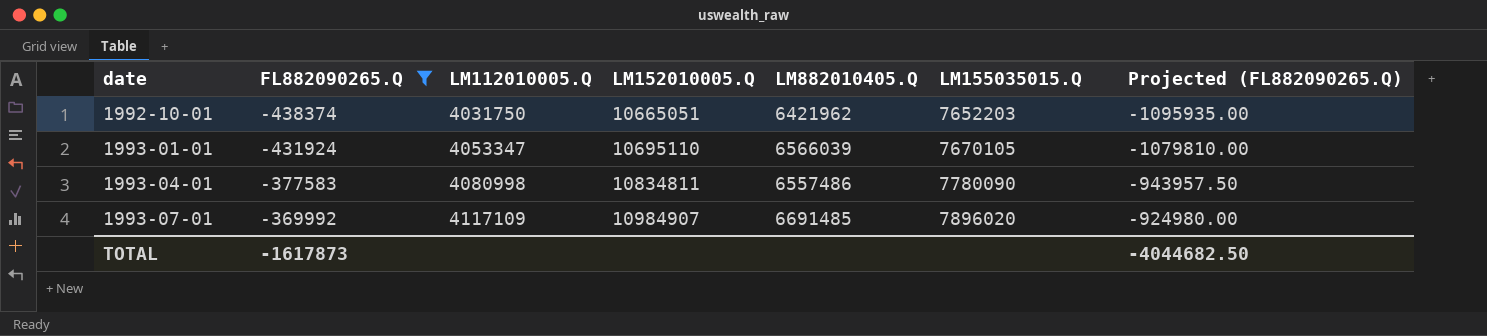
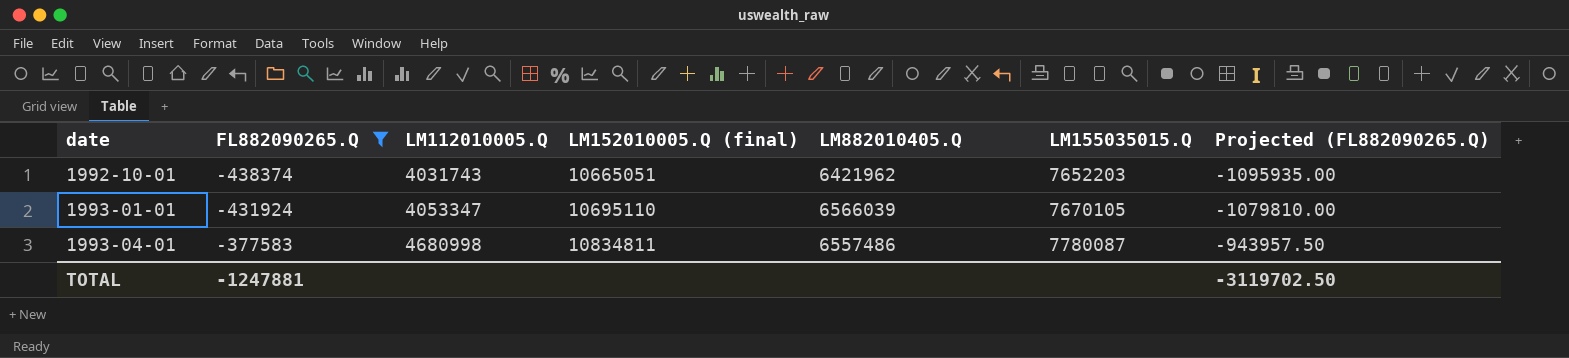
column name: LM152010005.Q -> LM152010005.Q (final)
row 1993-07-01: -369992 | 4117109 | 10984907 | 6691485 | 7896020 | -924980.00 -> none
1992-10-01 | LM112010005.Q: 4031750 -> 4031743
1993-04-01 | LM112010005.Q: 4080998 -> 4680998
1993-04-01 | LM155035015.Q: 7780090 -> 7780087
TOTAL | FL882090265.Q: -1617873 -> -1247881
TOTAL | Projected (FL882090265.Q): -4044682.50 -> -3119702.50

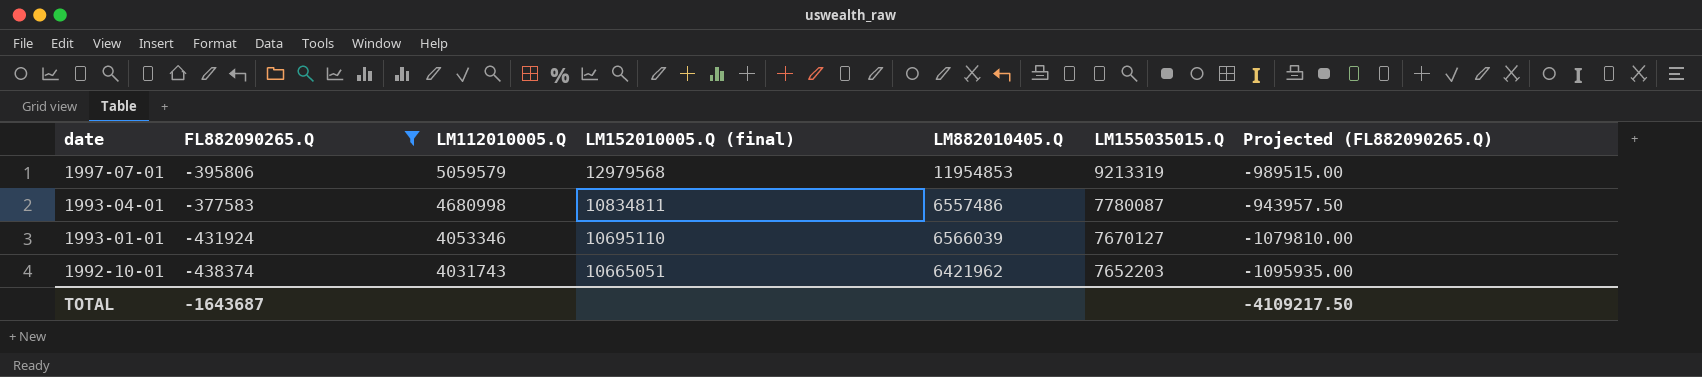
row order: date ascending -> date descending
row 1997-07-01: none -> -395806 | 5059579 | 12979568 | 11954853 | 9213319 | -989515.00
1993-01-01 | LM112010005.Q: 4053347 -> 4053346
1993-01-01 | LM155035015.Q: 7670105 -> 7670127
TOTAL | FL882090265.Q: -1247881 -> -1643687
TOTAL | Projected (FL882090265.Q): -3119702.50 -> -4109217.50

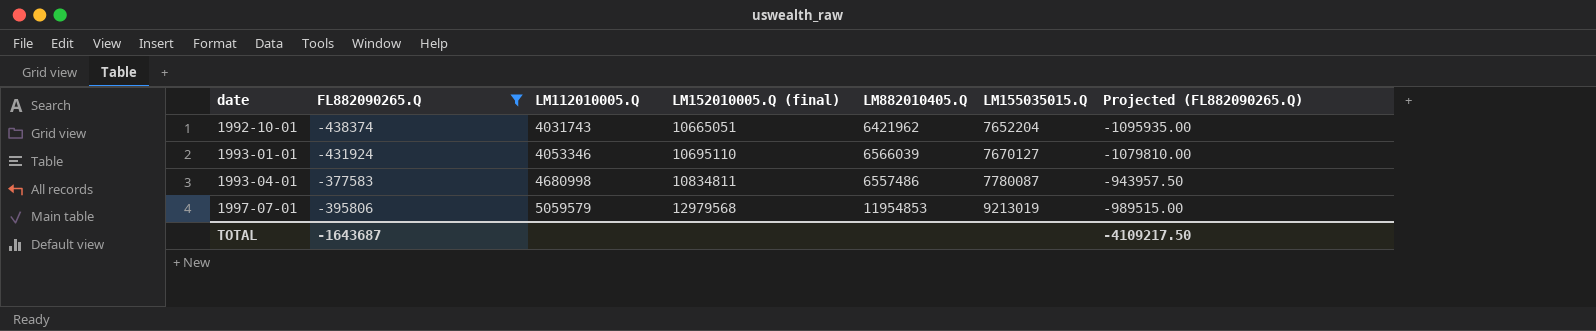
row order: date descending -> date ascending
1992-10-01 | LM155035015.Q: 7652203 -> 7652204
1997-07-01 | LM155035015.Q: 9213319 -> 9213019

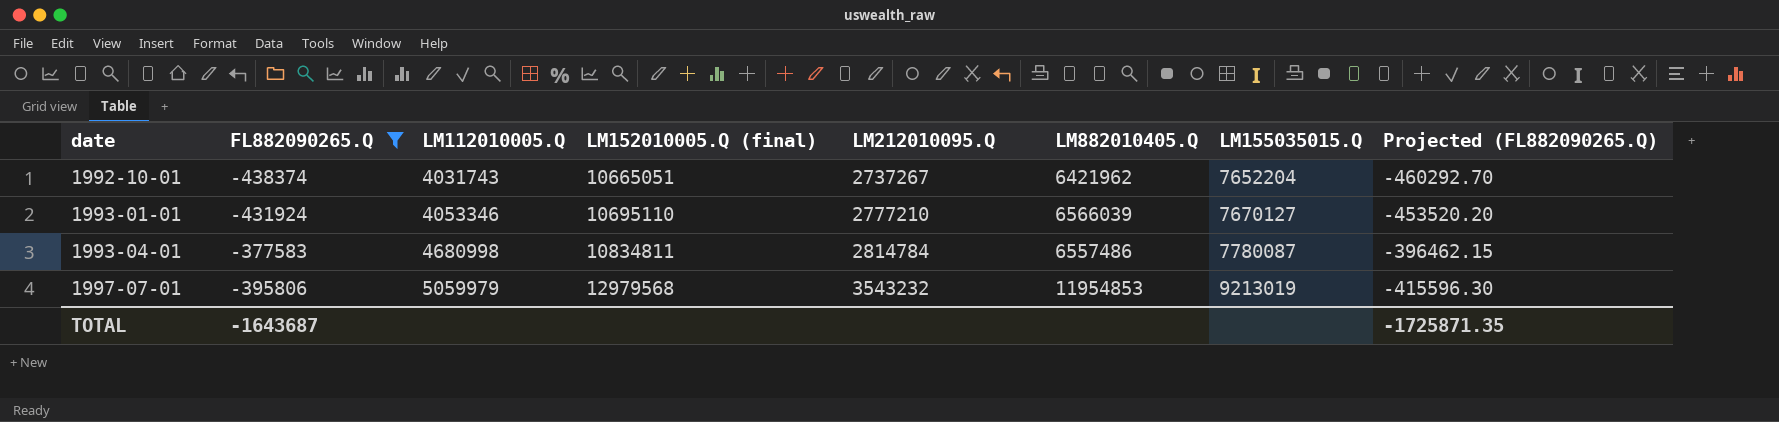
column LM212010095.Q | position: none -> 5
column Projected (FL882090265.Q) | formula: [FL882090265.Q] * 2.5 -> [FL882090265.Q] * 1.05
1997-07-01 | LM112010005.Q: 5059579 -> 5059979
TOTAL | Projected (FL882090265.Q): -4109217.50 -> -1725871.35

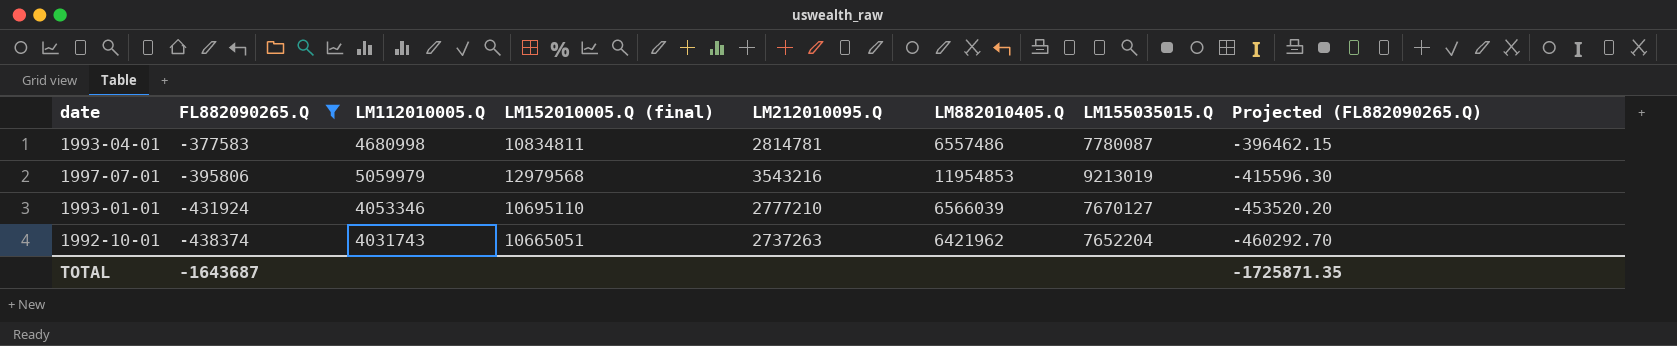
row order: date ascending -> FL882090265.Q descending
1993-04-01 | LM212010095.Q: 2814784 -> 2814781
1997-07-01 | LM212010095.Q: 3543232 -> 3543216
1992-10-01 | LM212010095.Q: 2737267 -> 2737263

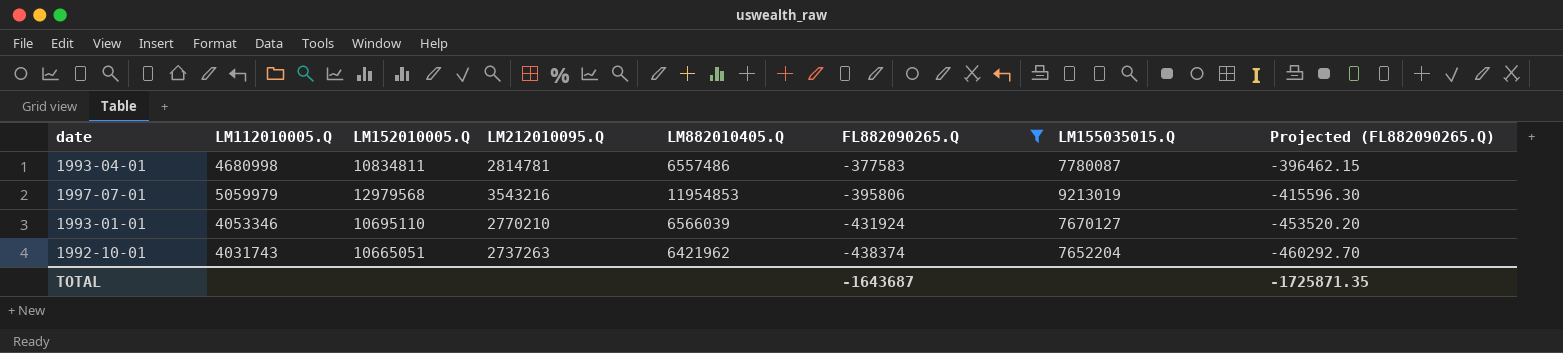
column name: LM152010005.Q (final) -> LM152010005.Q
column FL882090265.Q | position: 2 -> 6
1993-01-01 | LM212010095.Q: 2777210 -> 2770210

